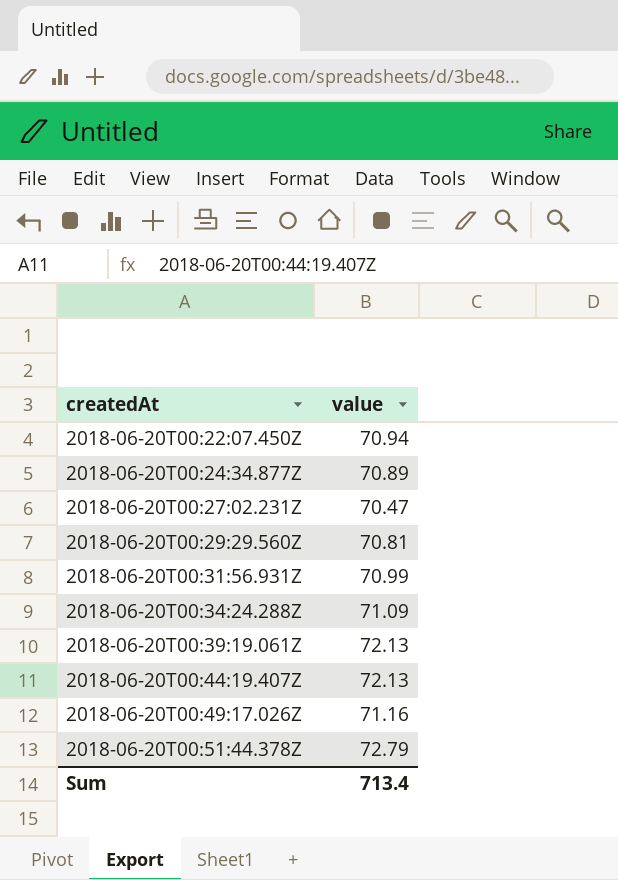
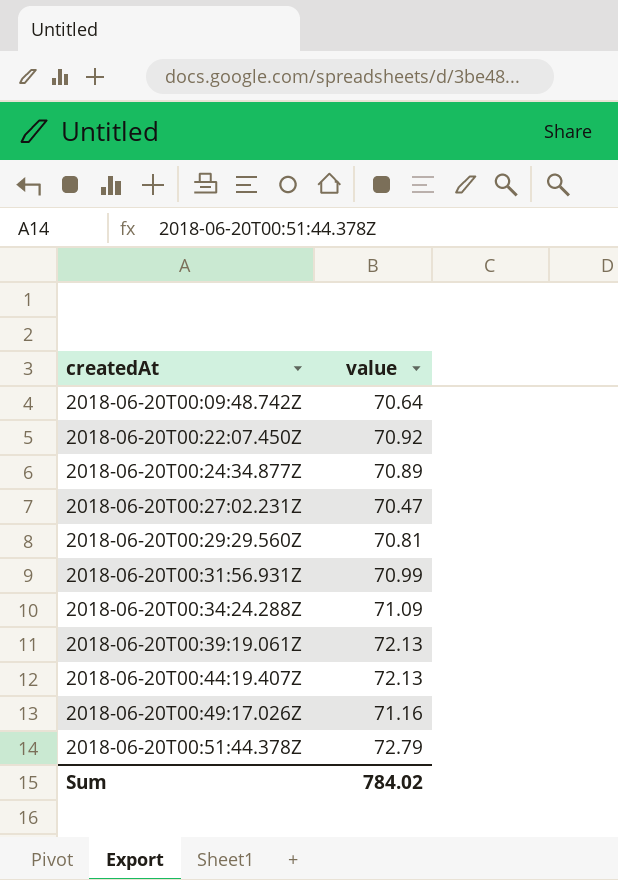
row 2018-06-20T00:09:48.742Z: none -> 70.64
2018-06-20T00:22:07.450Z | value: 70.94 -> 70.92
Sum | value: 713.4 -> 784.02

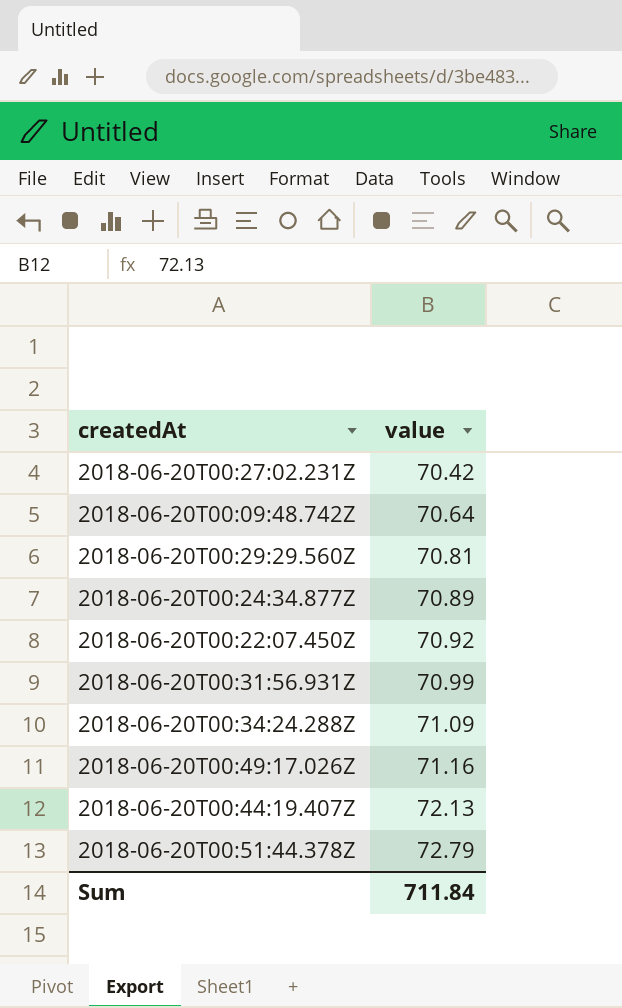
row order: createdAt ascending -> value ascending
row 2018-06-20T00:39:19.061Z: 72.13 -> none
2018-06-20T00:27:02.231Z | value: 70.47 -> 70.42
Sum | value: 784.02 -> 711.84

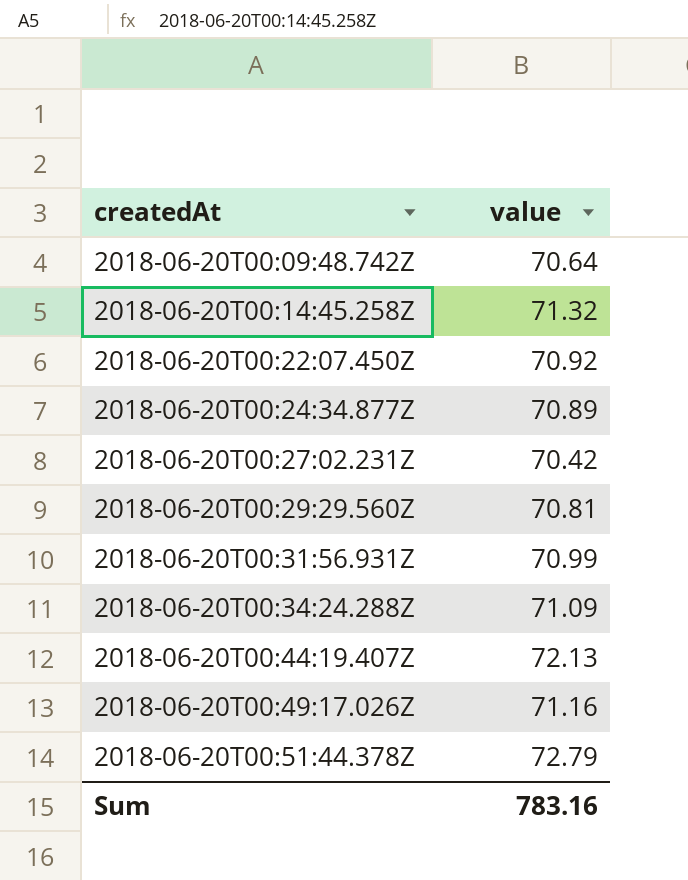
row order: value ascending -> createdAt ascending
row 2018-06-20T00:14:45.258Z: none -> 71.32
Sum | value: 711.84 -> 783.16

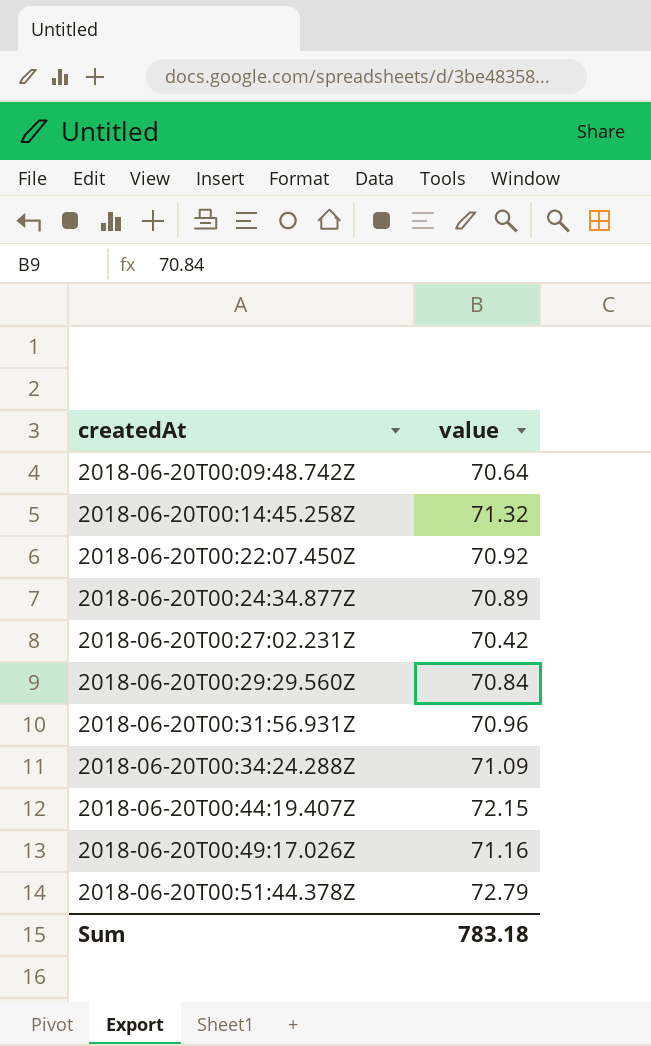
2018-06-20T00:29:29.560Z | value: 70.81 -> 70.84
2018-06-20T00:31:56.931Z | value: 70.99 -> 70.96
2018-06-20T00:44:19.407Z | value: 72.13 -> 72.15
Sum | value: 783.16 -> 783.18

